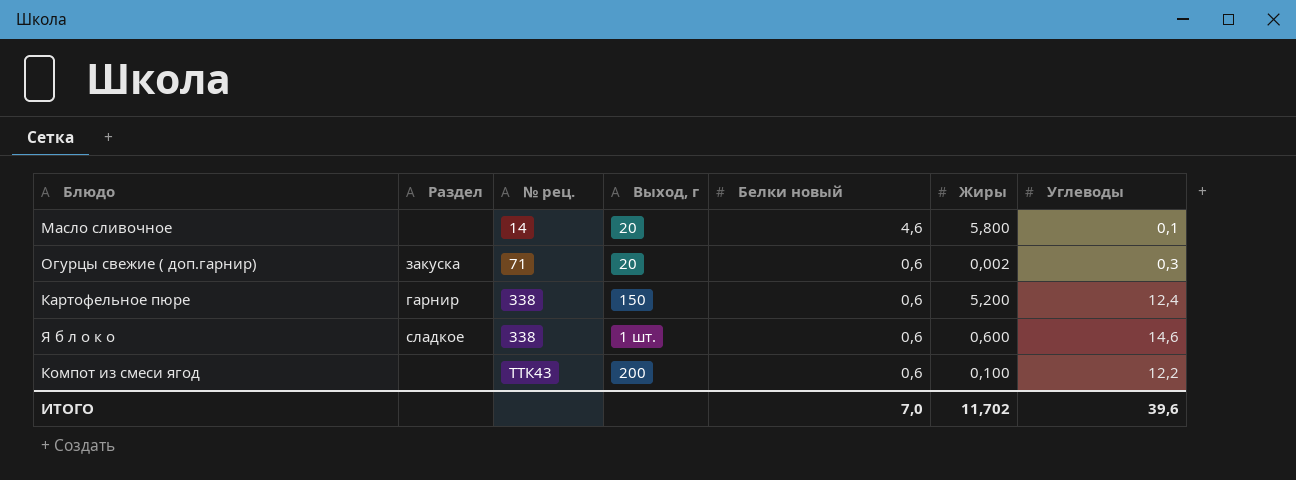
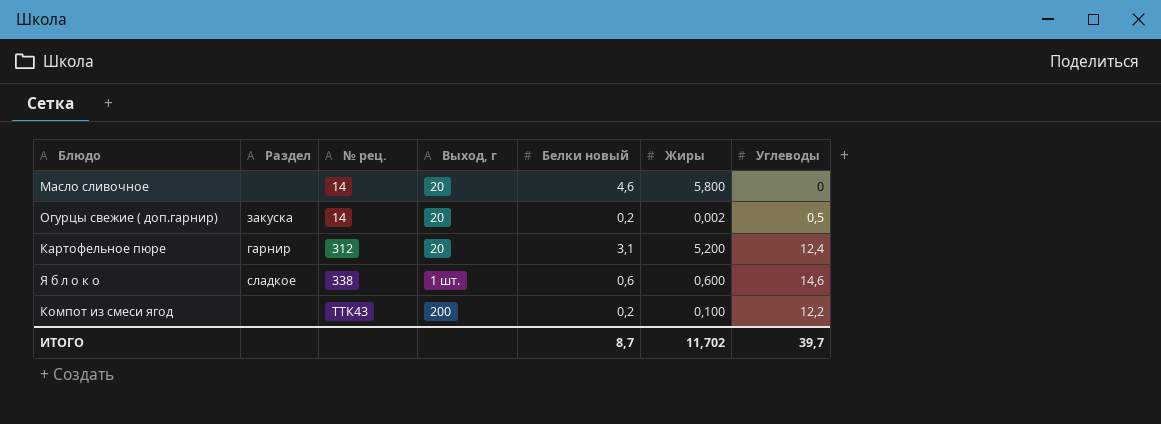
Масло сливочное | Углеводы: 0,1 -> 0
Огурцы свежие ( доп.гарнир) | № рец.: 71 -> 14
Огурцы свежие ( доп.гарнир) | Белки новый: 0,6 -> 0,2
Огурцы свежие ( доп.гарнир) | Углеводы: 0,3 -> 0,5
Картофельное пюре | № рец.: 338 -> 312
Картофельное пюре | Выход, г: 150 -> 20
Картофельное пюре | Белки новый: 0,6 -> 3,1
Компот из смеси ягод | Белки новый: 0,6 -> 0,2
ИТОГО | Белки новый: 7,0 -> 8,7
ИТОГО | Углеводы: 39,6 -> 39,7

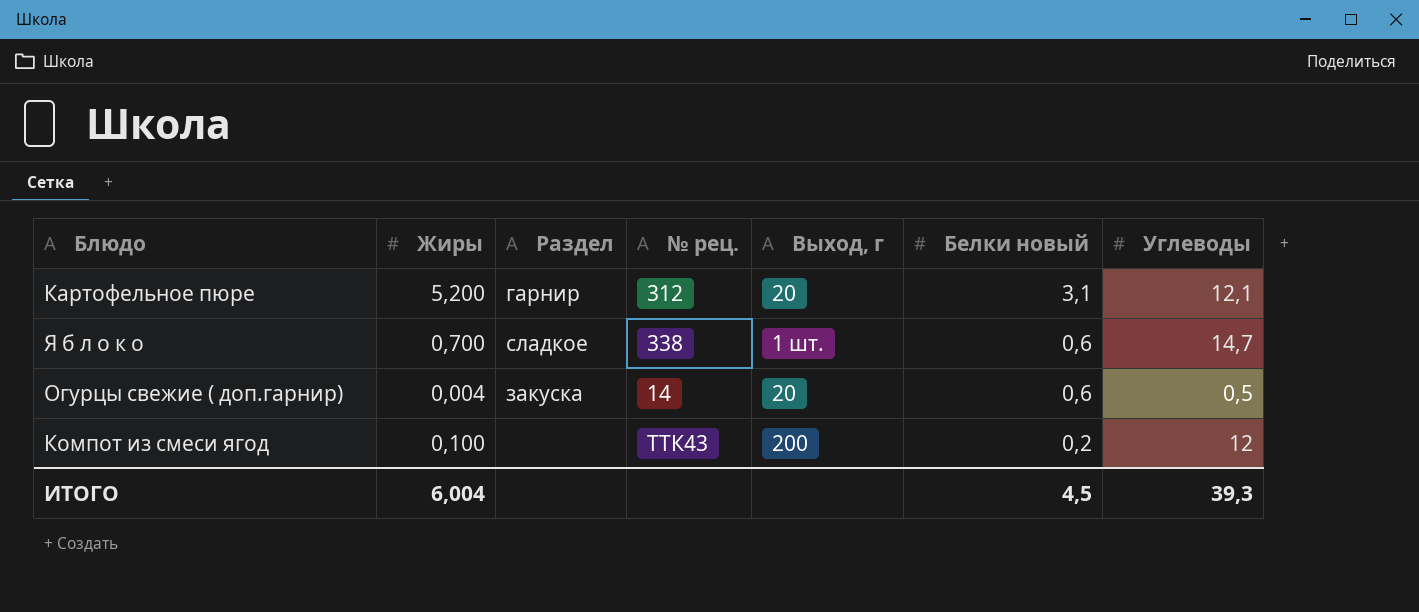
row order: № рец. ascending -> Белки новый descending
column Жиры | position: 6 -> 2
row Масло сливочное: none | 14 | 20 | 4,6 | 5,800 | 0 -> none
Картофельное пюре | Углеводы: 12,4 -> 12,1
Я б л о к о | Жиры: 0,600 -> 0,700
Я б л о к о | Углеводы: 14,6 -> 14,7
Огурцы свежие ( доп.гарнир) | Жиры: 0,002 -> 0,004
Огурцы свежие ( доп.гарнир) | Белки новый: 0,2 -> 0,6
Компот из смеси ягод | Углеводы: 12,2 -> 12
ИТОГО | Жиры: 11,702 -> 6,004
ИТОГО | Белки новый: 8,7 -> 4,5
ИТОГО | Углеводы: 39,7 -> 39,3

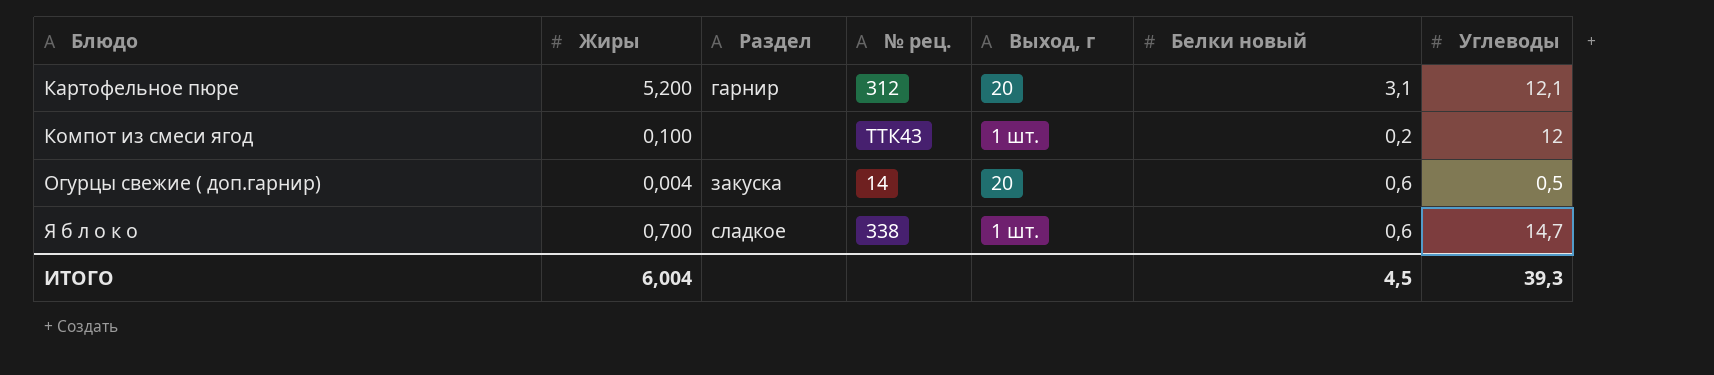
row order: Белки новый descending -> Блюдо ascending
Компот из смеси ягод | Выход, г: 200 -> 1 шт.

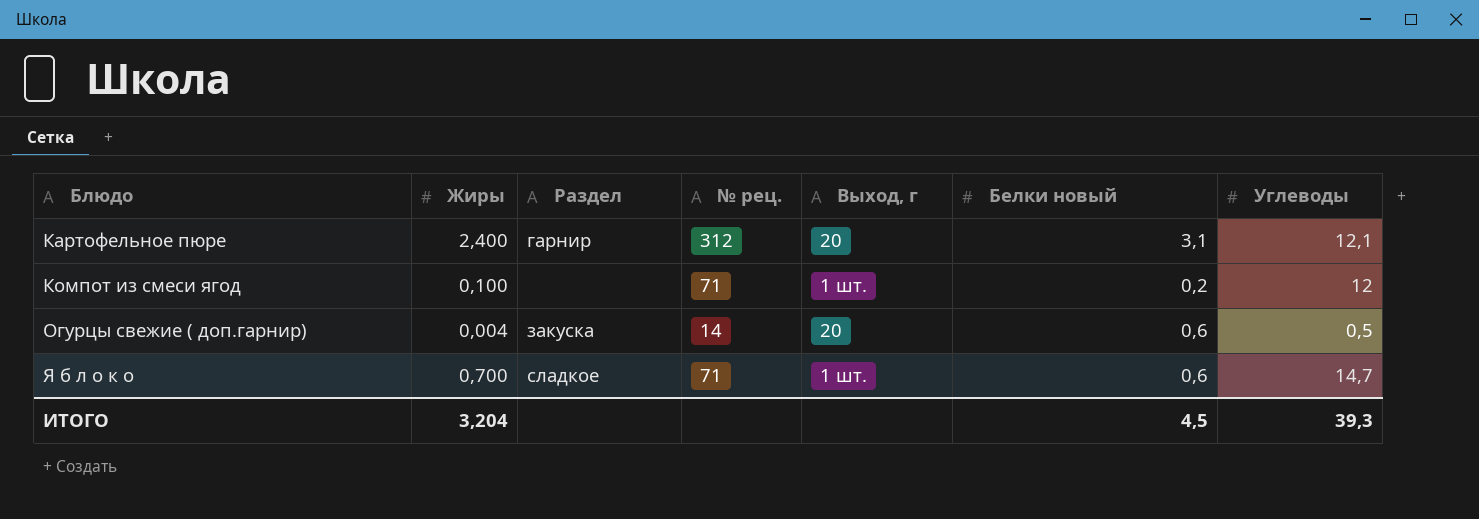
Картофельное пюре | Жиры: 5,200 -> 2,400
Компот из смеси ягод | № рец.: ТТК43 -> 71
Я б л о к о | № рец.: 338 -> 71
ИТОГО | Жиры: 6,004 -> 3,204

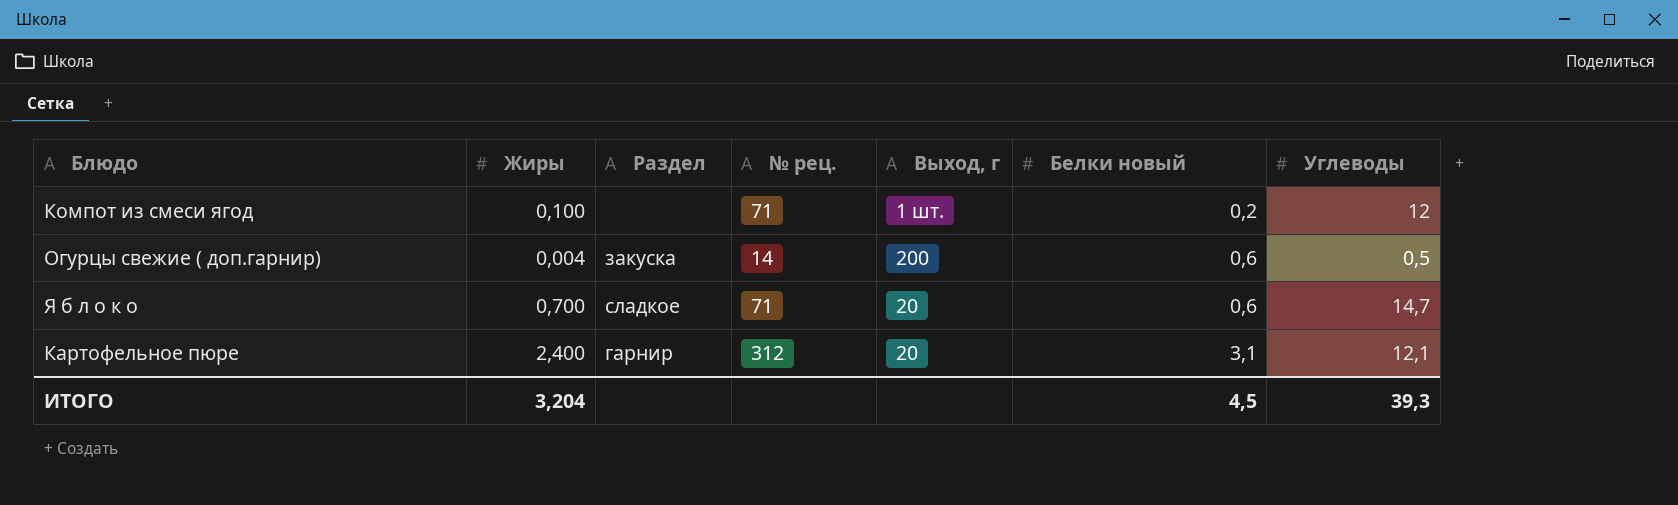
row order: Блюдо ascending -> Белки новый ascending
Огурцы свежие ( доп.гарнир) | Выход, г: 20 -> 200
Я б л о к о | Выход, г: 1 шт. -> 20

